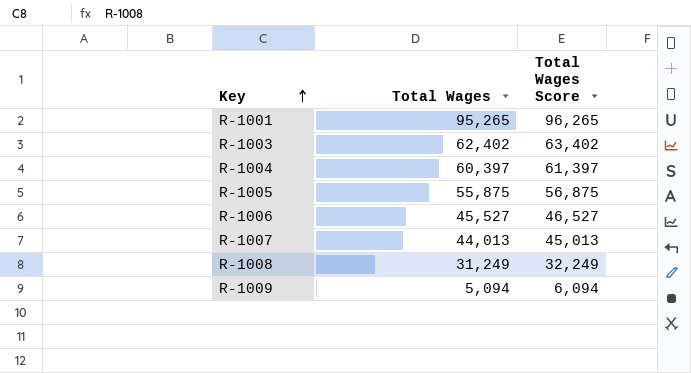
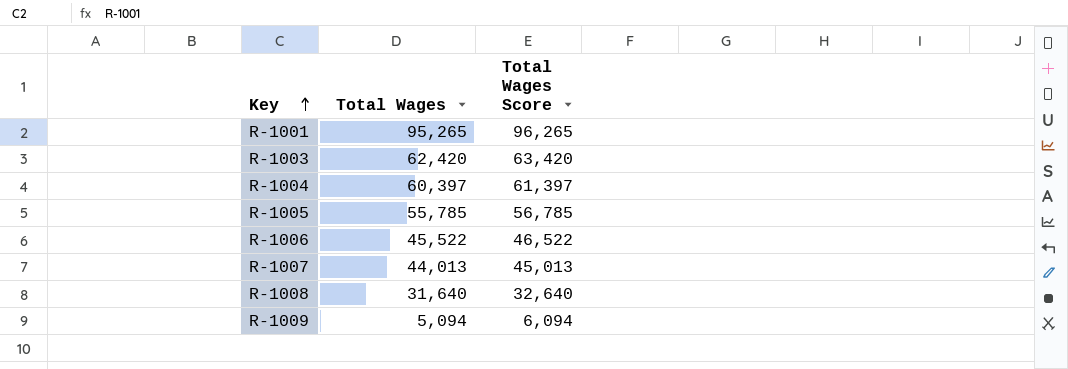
R-1003 | Total Wages: 62,402 -> 62,420
R-1003 | Total Wages Score: 63,402 -> 63,420
R-1005 | Total Wages: 55,875 -> 55,785
R-1005 | Total Wages Score: 56,875 -> 56,785
R-1006 | Total Wages: 45,527 -> 45,522
R-1006 | Total Wages Score: 46,527 -> 46,522
R-1008 | Total Wages: 31,249 -> 31,640
R-1008 | Total Wages Score: 32,249 -> 32,640

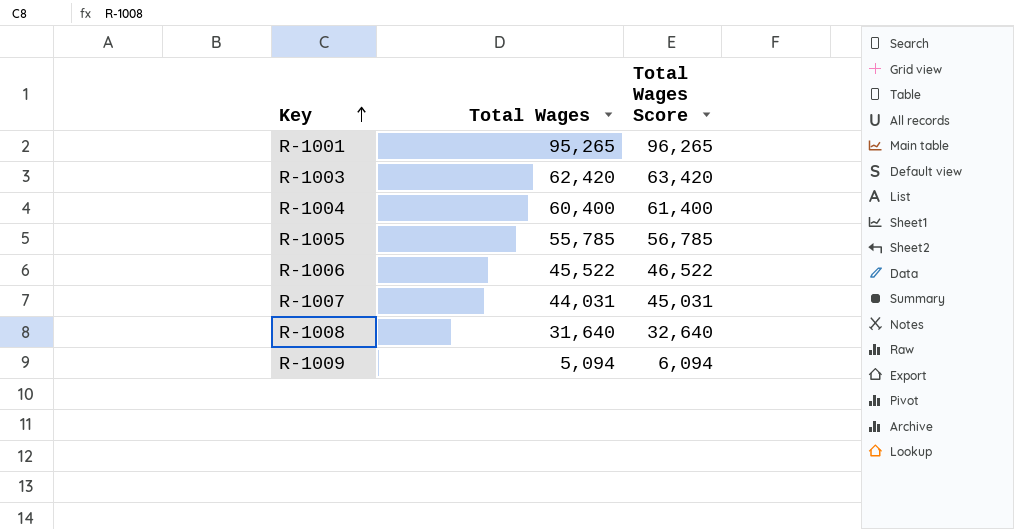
R-1004 | Total Wages: 60,397 -> 60,400
R-1004 | Total Wages Score: 61,397 -> 61,400
R-1007 | Total Wages: 44,013 -> 44,031
R-1007 | Total Wages Score: 45,013 -> 45,031

